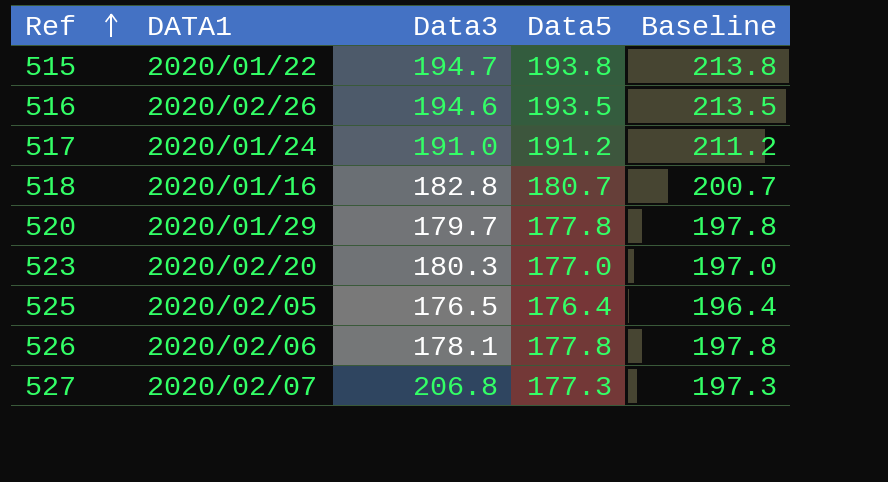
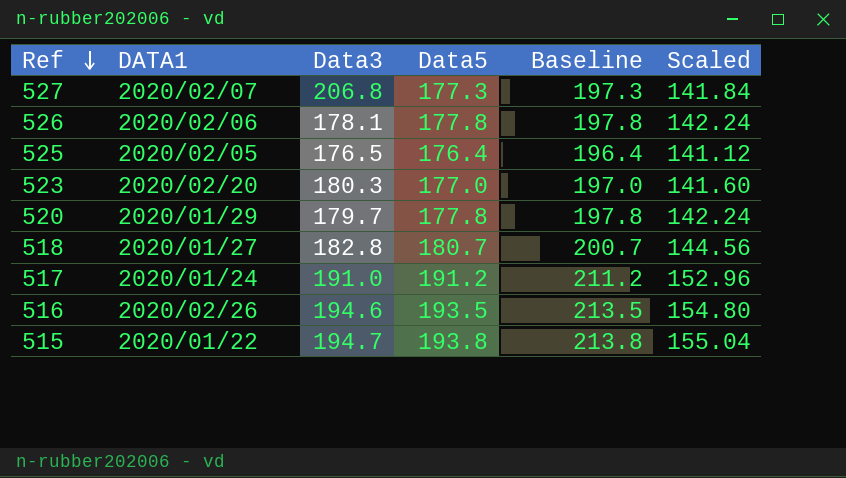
row order: Ref ascending -> Ref descending
column Scaled | formula: none -> [Data5] * 0.8
518 | DATA1: 2020/01/16 -> 2020/01/27

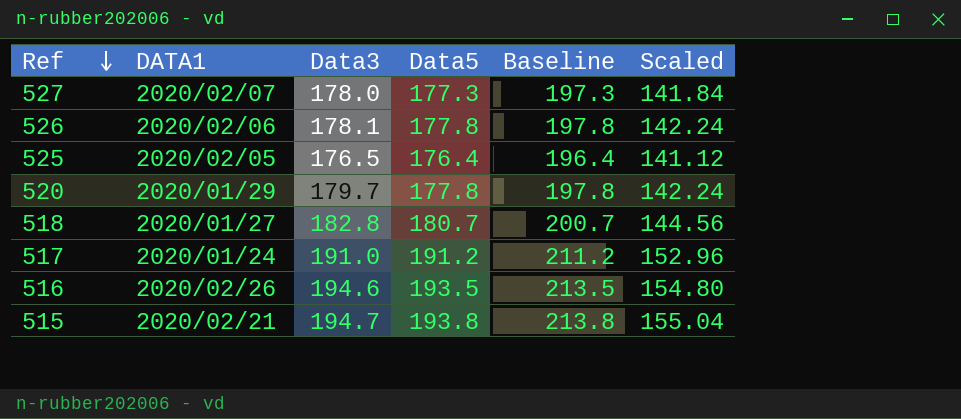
row 523: 2020/02/20 | 180.3 | 177.0 | 197.0 | 141.60 -> none
527 | Data3: 206.8 -> 178.0
515 | DATA1: 2020/01/22 -> 2020/02/21

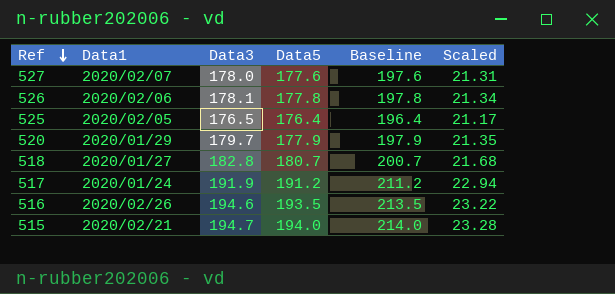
column name: DATA1 -> Data1
column Scaled | formula: [Data5] * 0.8 -> [Data5] * 0.12
527 | Data5: 177.3 -> 177.6
527 | Baseline: 197.3 -> 197.6
520 | Data5: 177.8 -> 177.9
520 | Baseline: 197.8 -> 197.9
517 | Data3: 191.0 -> 191.9
515 | Data5: 193.8 -> 194.0
515 | Baseline: 213.8 -> 214.0

